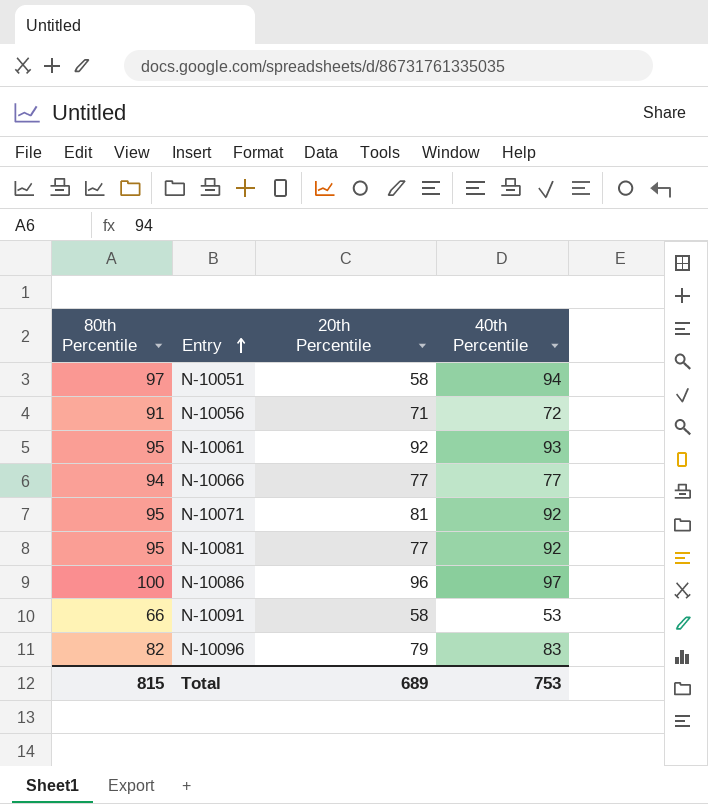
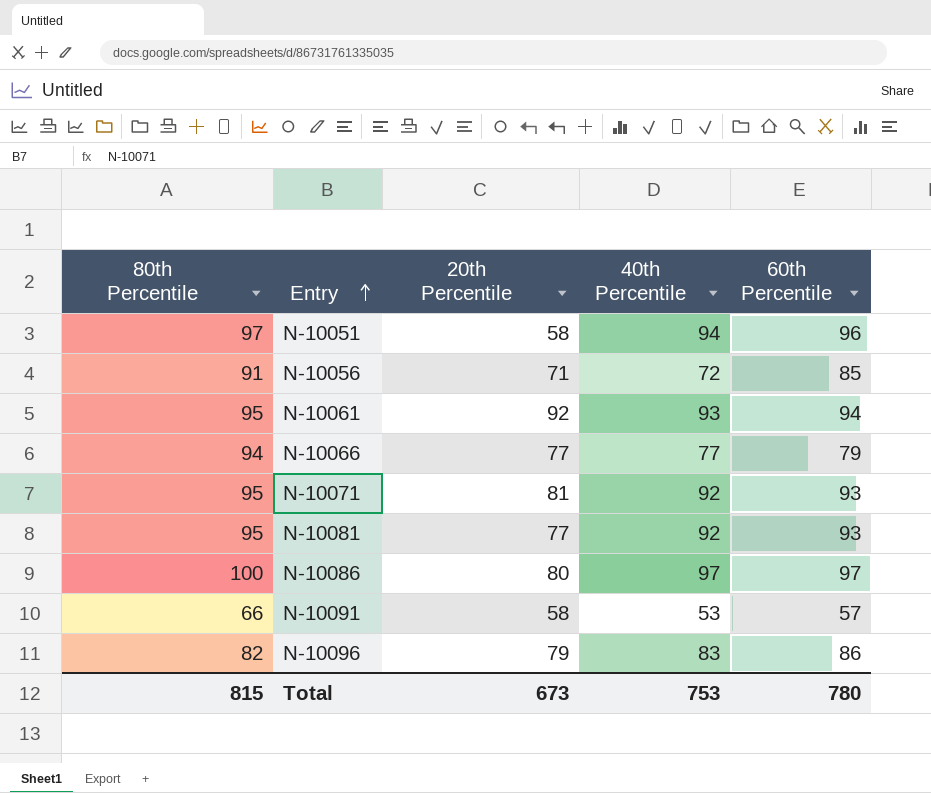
column 60th Percentile | position: none -> 5
N-10086 | 20th Percentile: 96 -> 80
Total | 20th Percentile: 689 -> 673

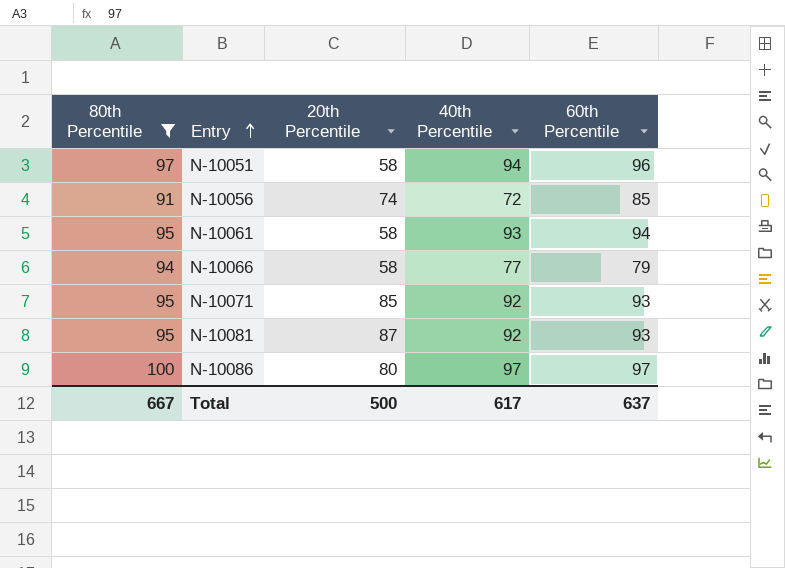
filter: none -> 80th Percentile >= 91
N-10056 | 20th Percentile: 71 -> 74
N-10061 | 20th Percentile: 92 -> 58
N-10066 | 20th Percentile: 77 -> 58
N-10071 | 20th Percentile: 81 -> 85
N-10081 | 20th Percentile: 77 -> 87
Total | 80th Percentile: 815 -> 667
Total | 20th Percentile: 673 -> 500
Total | 40th Percentile: 753 -> 617
Total | 60th Percentile: 780 -> 637

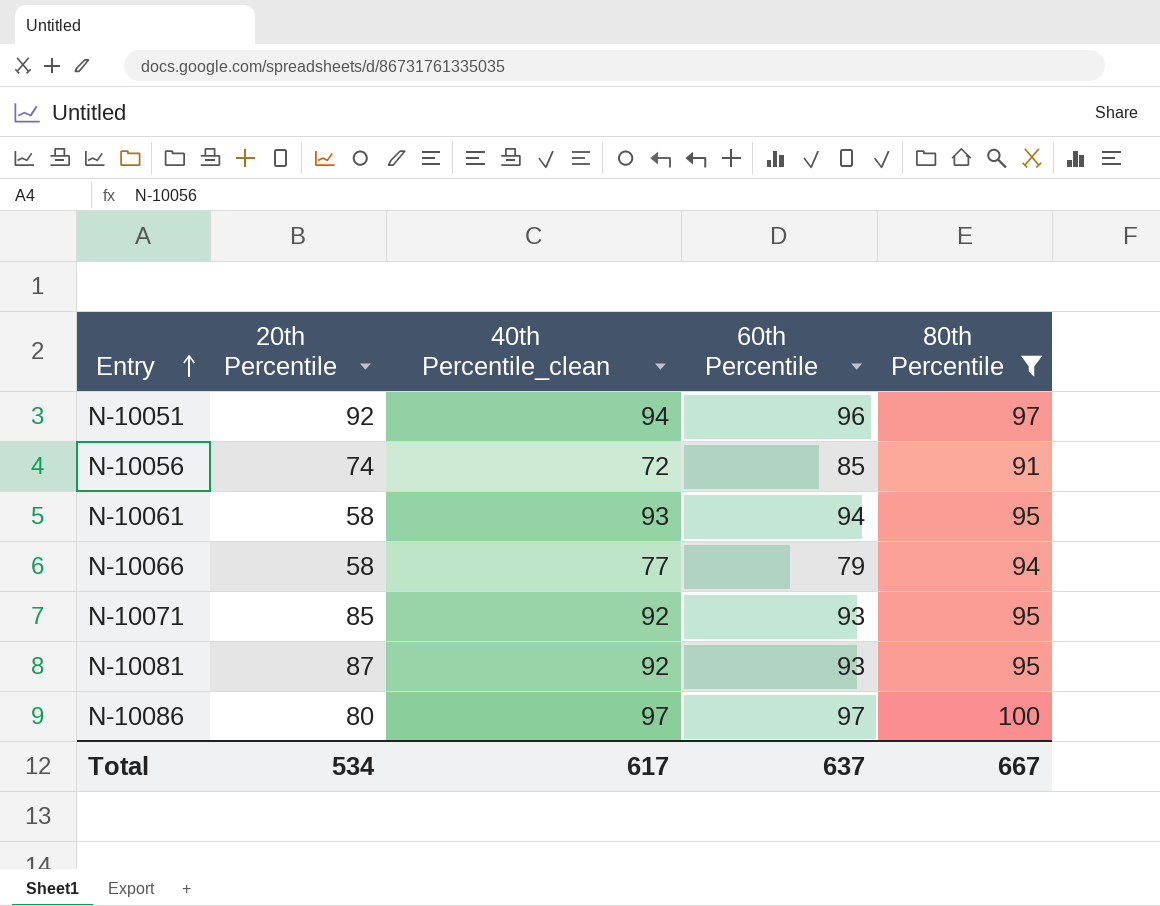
column name: 40th Percentile -> 40th Percentile_clean
column 80th Percentile | position: 1 -> 5
N-10051 | 20th Percentile: 58 -> 92
Total | 20th Percentile: 500 -> 534

